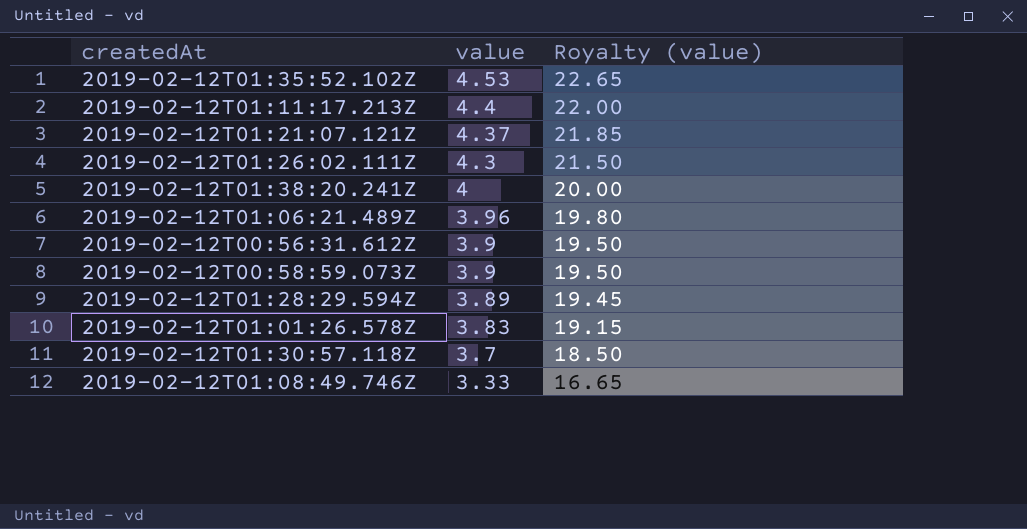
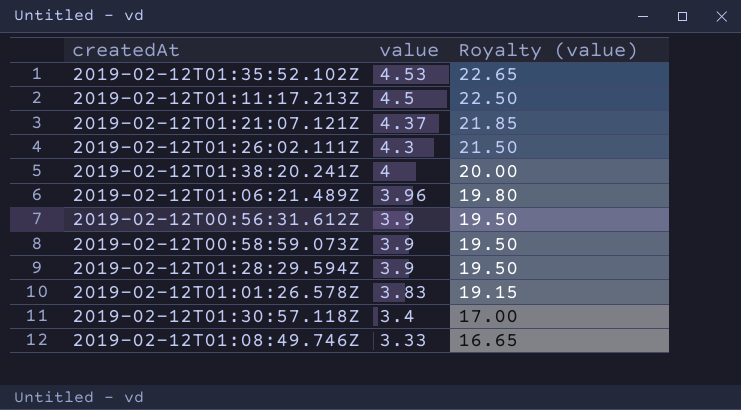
2019-02-12T01:11:17.213Z | value: 4.4 -> 4.5
2019-02-12T01:11:17.213Z | Royalty (value): 22.00 -> 22.50
2019-02-12T01:28:29.594Z | value: 3.89 -> 3.9
2019-02-12T01:28:29.594Z | Royalty (value): 19.45 -> 19.50
2019-02-12T01:30:57.118Z | value: 3.7 -> 3.4
2019-02-12T01:30:57.118Z | Royalty (value): 18.50 -> 17.00

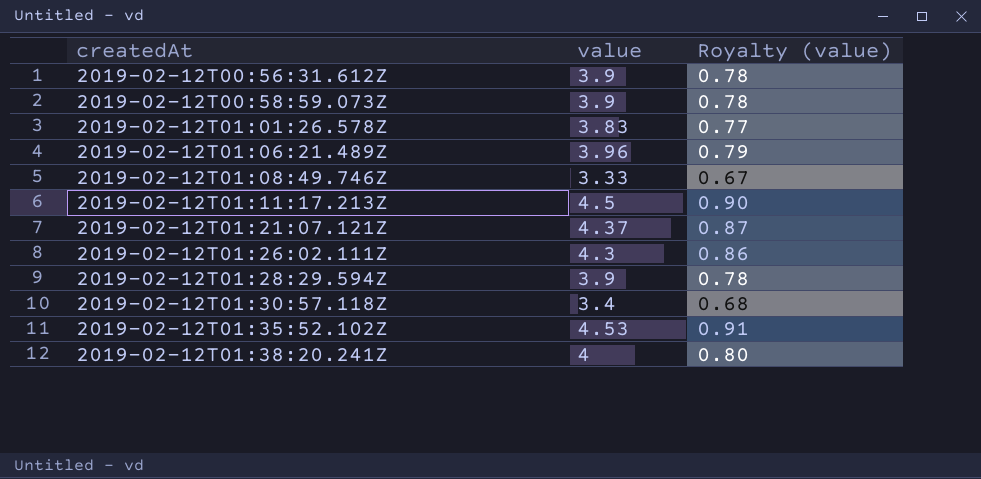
row order: value descending -> createdAt ascending
column Royalty (value) | formula: [value] * 5 -> [value] * 0.2

